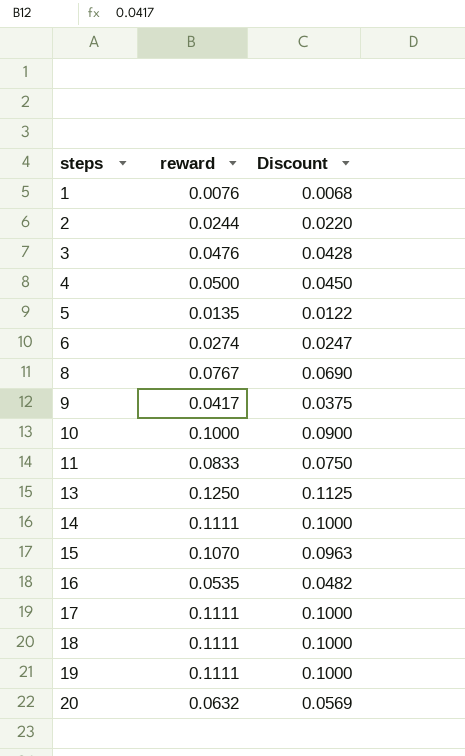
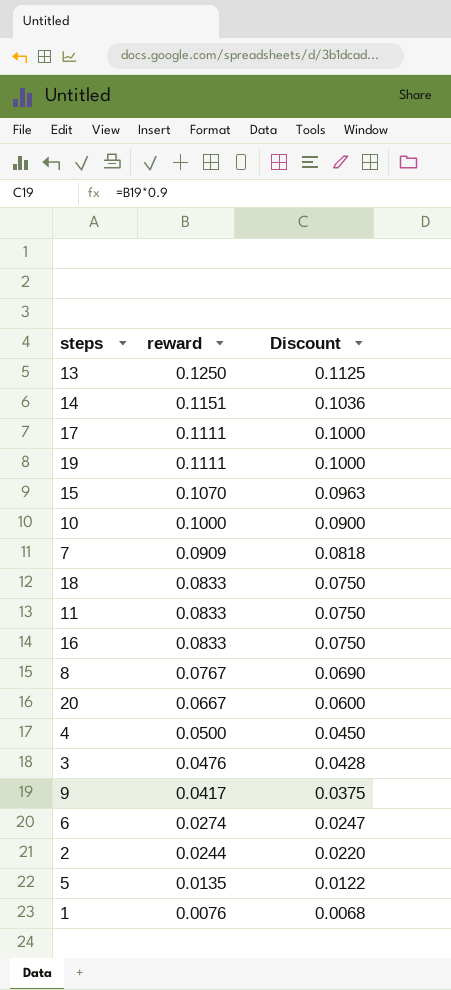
row order: steps ascending -> reward descending
14 | reward: 0.1111 -> 0.1151
14 | Discount: 0.1000 -> 0.1036
row 7: none -> 0.0909 | 0.0818
18 | reward: 0.1111 -> 0.0833
18 | Discount: 0.1000 -> 0.0750
16 | reward: 0.0535 -> 0.0833
16 | Discount: 0.0482 -> 0.0750
20 | reward: 0.0632 -> 0.0667
20 | Discount: 0.0569 -> 0.0600

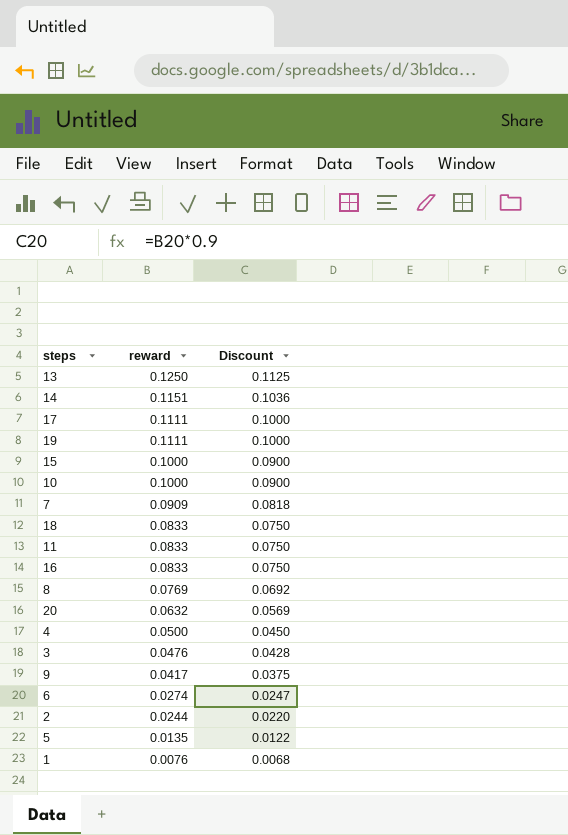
15 | reward: 0.1070 -> 0.1000
15 | Discount: 0.0963 -> 0.0900
8 | reward: 0.0767 -> 0.0769
8 | Discount: 0.0690 -> 0.0692
20 | reward: 0.0667 -> 0.0632
20 | Discount: 0.0600 -> 0.0569

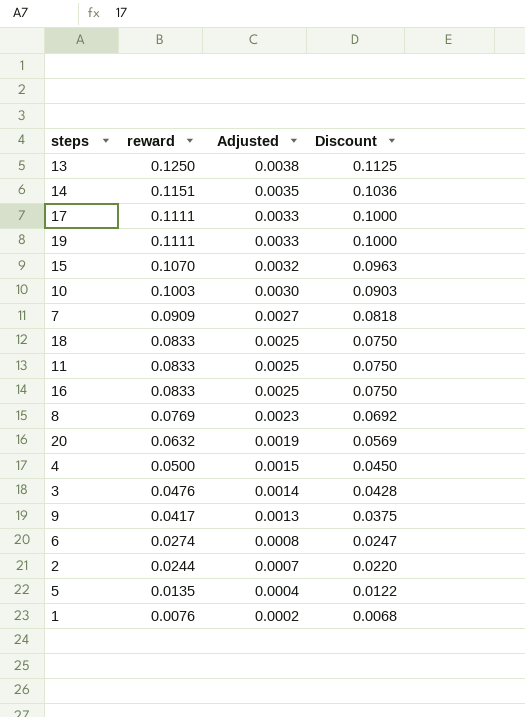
column Adjusted | formula: none -> [reward] * 0.03
15 | reward: 0.1000 -> 0.1070
15 | Discount: 0.0900 -> 0.0963
10 | reward: 0.1000 -> 0.1003
10 | Discount: 0.0900 -> 0.0903

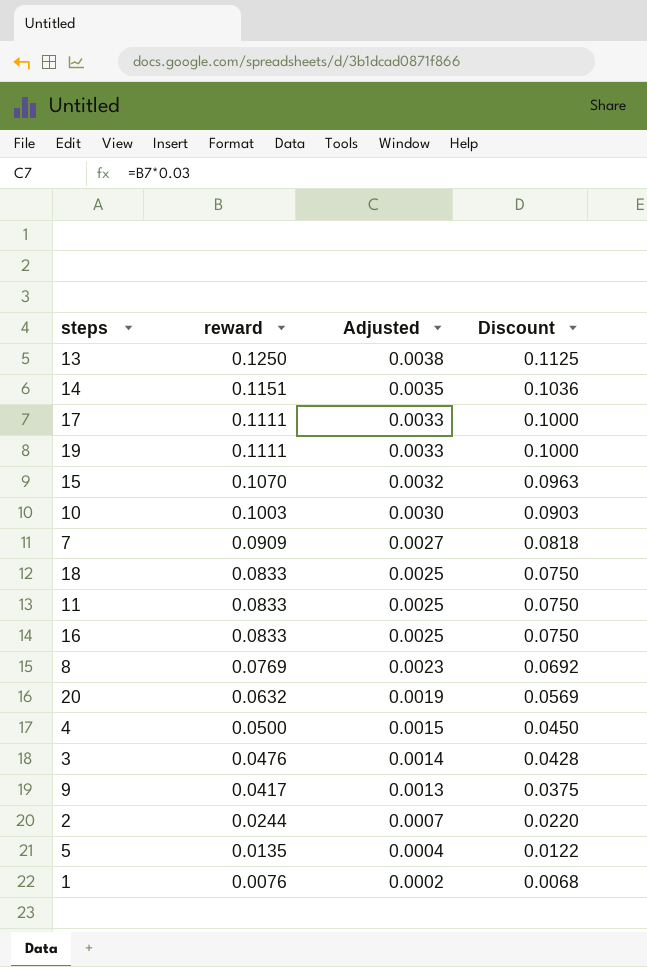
row 6: 0.0274 | 0.0008 | 0.0247 -> none

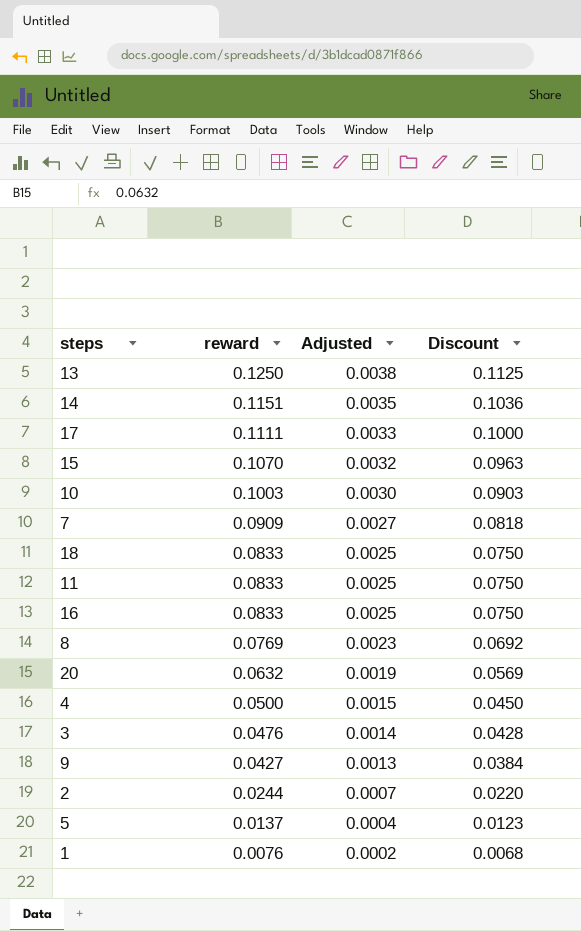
row 19: 0.1111 | 0.0033 | 0.1000 -> none
9 | reward: 0.0417 -> 0.0427
9 | Discount: 0.0375 -> 0.0384
5 | reward: 0.0135 -> 0.0137
5 | Discount: 0.0122 -> 0.0123

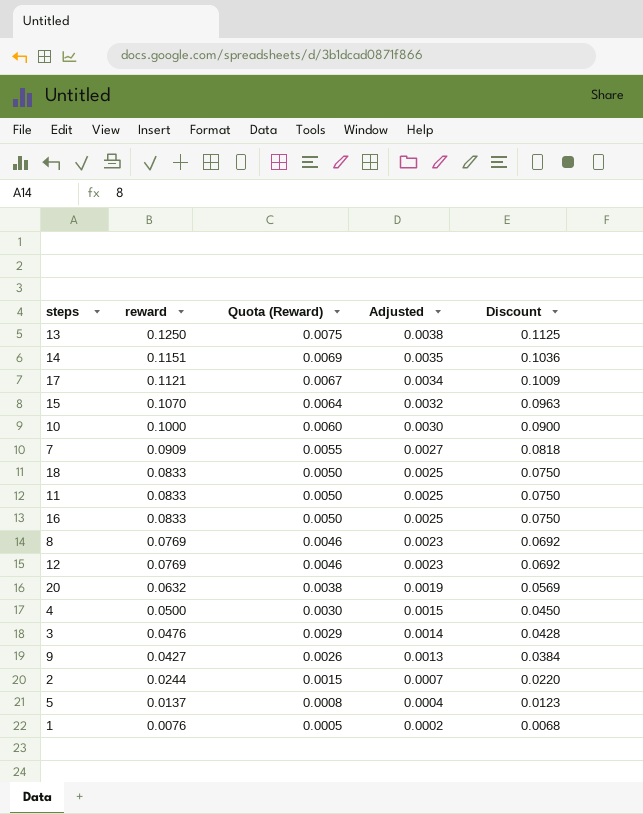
column Quota (Reward) | formula: none -> [reward] * 0.06
17 | reward: 0.1111 -> 0.1121
17 | Adjusted: 0.0033 -> 0.0034
17 | Discount: 0.1000 -> 0.1009
10 | reward: 0.1003 -> 0.1000
10 | Discount: 0.0903 -> 0.0900
row 12: none -> 0.0769 | 0.0046 | 0.0023 | 0.0692

